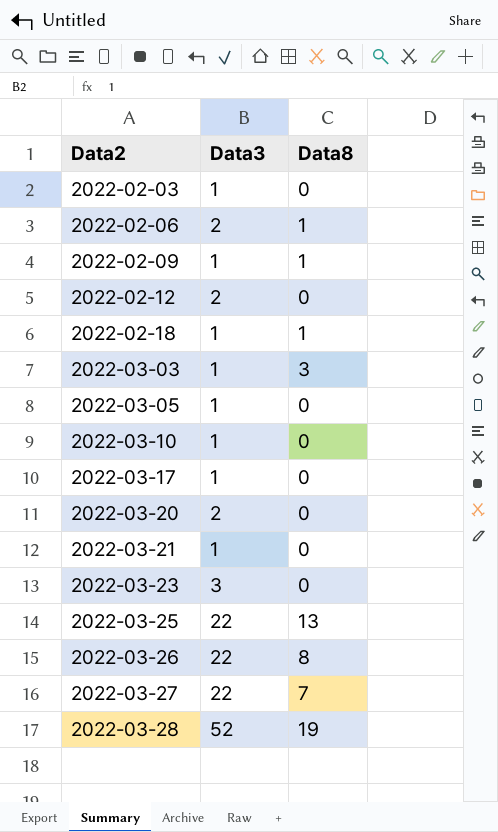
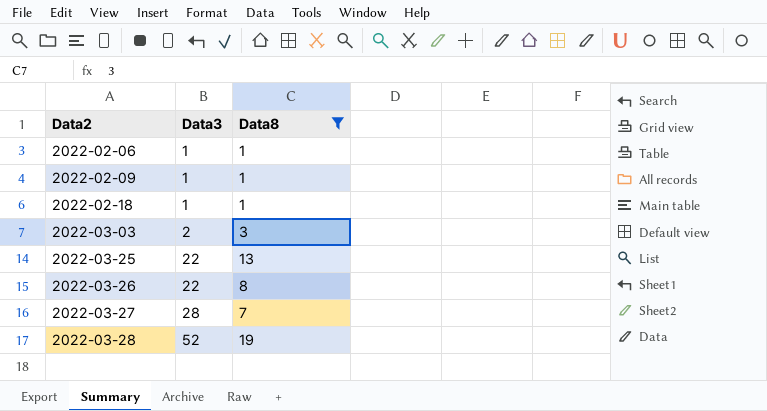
filter: none -> Data8 != 0
2022-02-06 | Data3: 2 -> 1
2022-03-03 | Data3: 1 -> 2
2022-03-27 | Data3: 22 -> 28

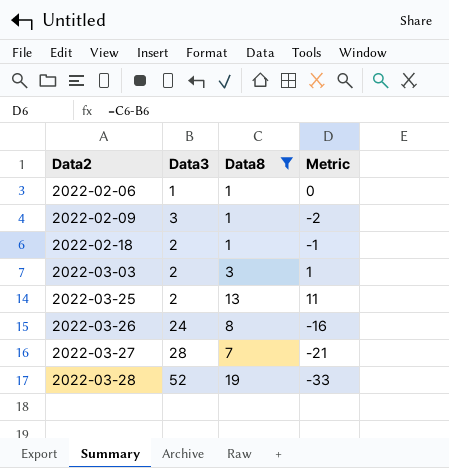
column Metric | formula: none -> [Data8] - [Data3]
2022-02-09 | Data3: 1 -> 3
2022-02-18 | Data3: 1 -> 2
2022-03-25 | Data3: 22 -> 2
2022-03-26 | Data3: 22 -> 24

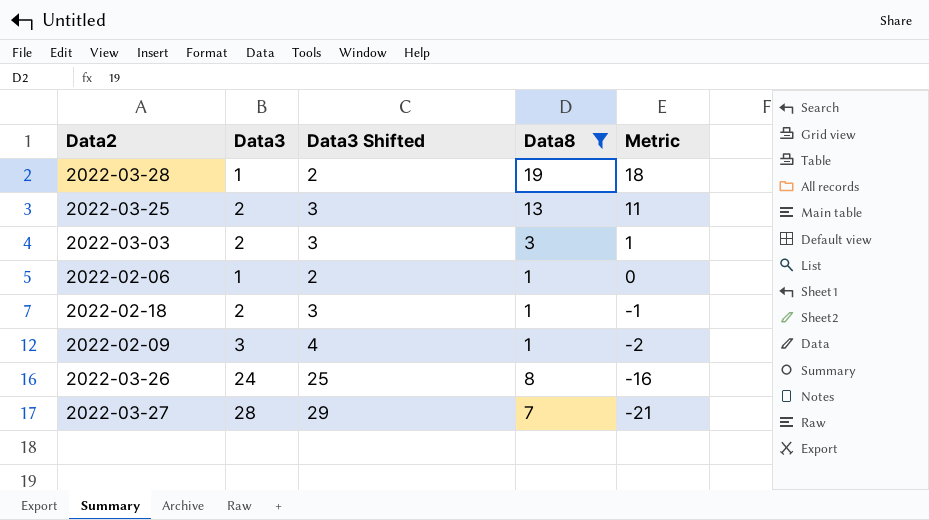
row order: Data2 ascending -> Metric descending
column Data3 Shifted | formula: none -> [Data3] + 1
2022-03-28 | Data3: 52 -> 1
2022-03-28 | Metric: -33 -> 18

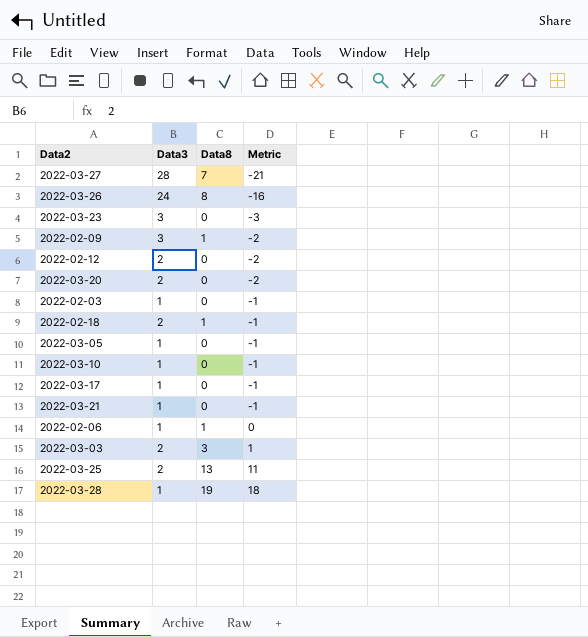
filter: Data8 != 0 -> none
row order: Metric descending -> Metric ascending
column Data3 Shifted | formula: [Data3] + 1 -> none

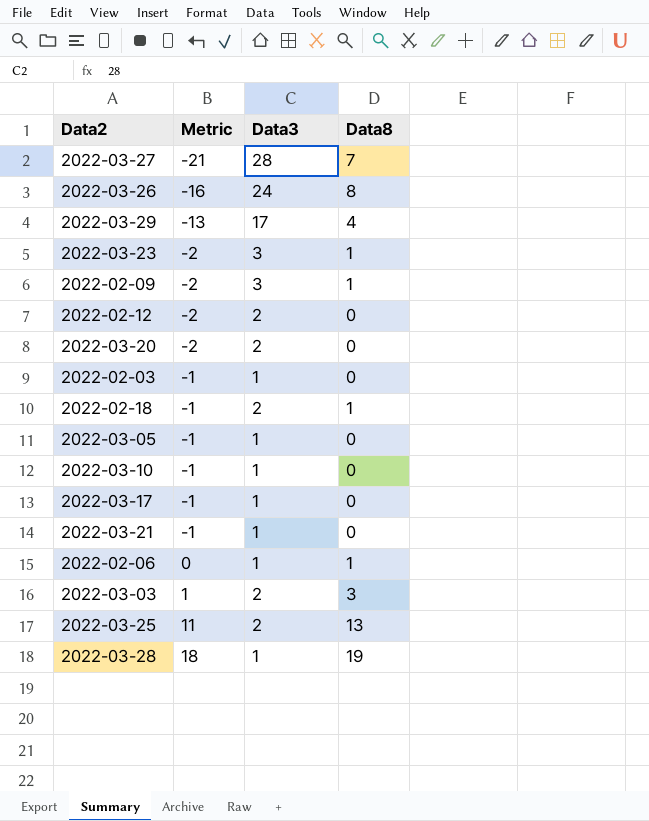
column Metric | position: 4 -> 2
row 2022-03-29: none -> -13 | 17 | 4
2022-03-23 | Metric: -3 -> -2
2022-03-23 | Data8: 0 -> 1

